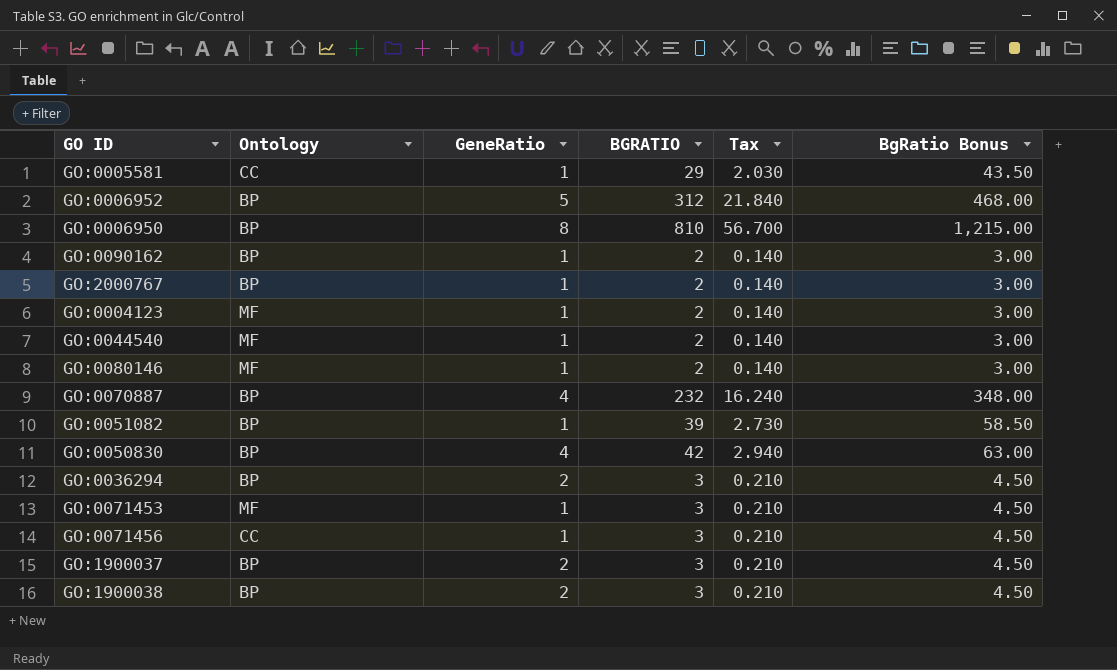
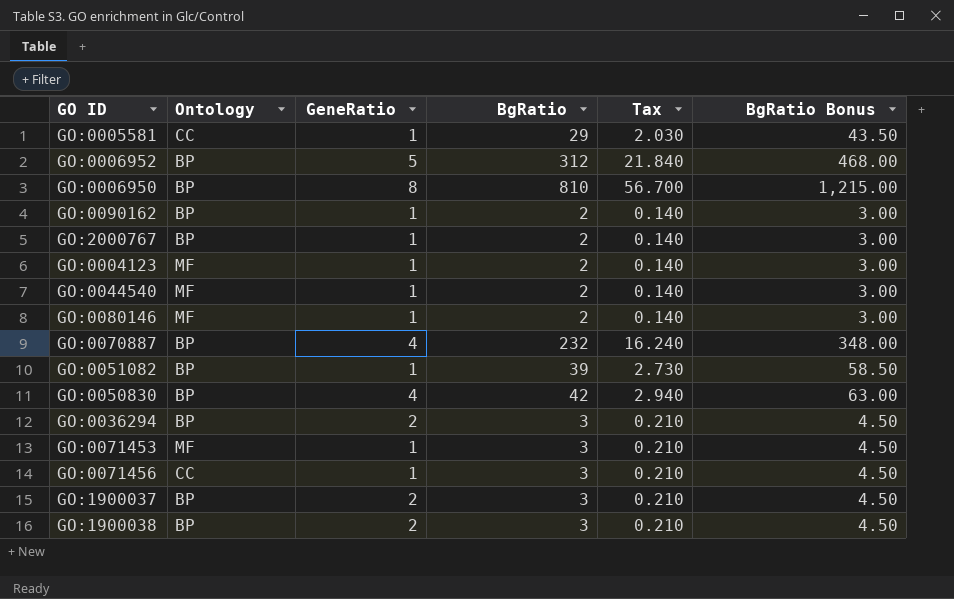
column name: BGRATIO -> BgRatio

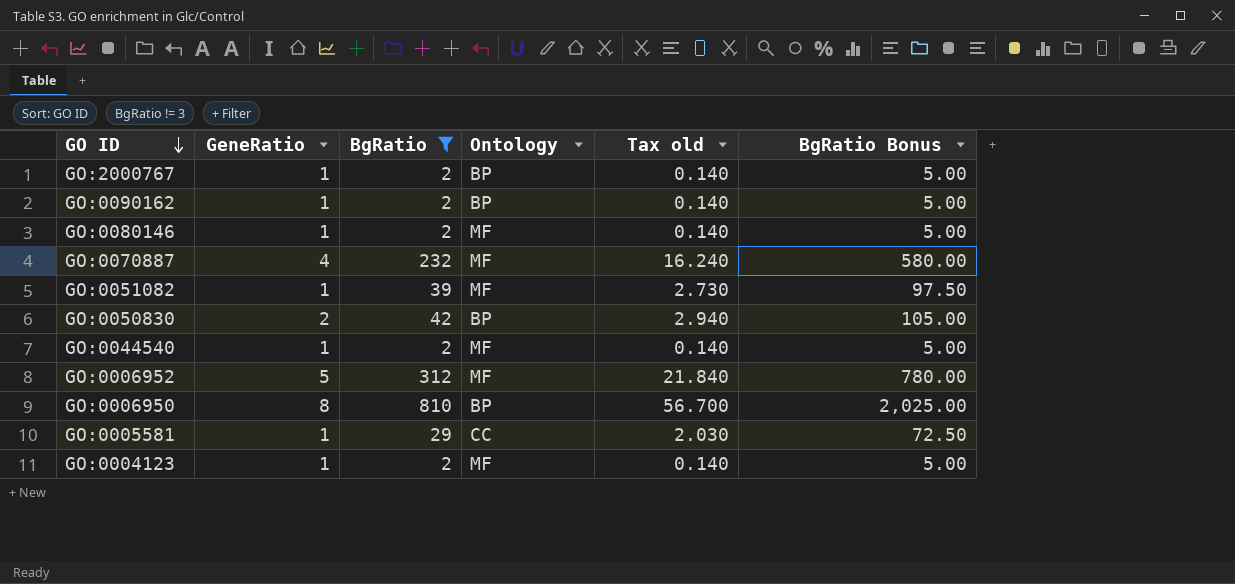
filter: none -> BgRatio != 3
row order: none -> GO ID descending
column Ontology | position: 2 -> 4
column name: Tax -> Tax old
column BgRatio Bonus | formula: [BgRatio] * 1.5 -> [BgRatio] * 2.5
GO:0070887 | Ontology: BP -> MF
GO:0051082 | Ontology: BP -> MF
GO:0050830 | GeneRatio: 4 -> 2
GO:0006952 | Ontology: BP -> MF

